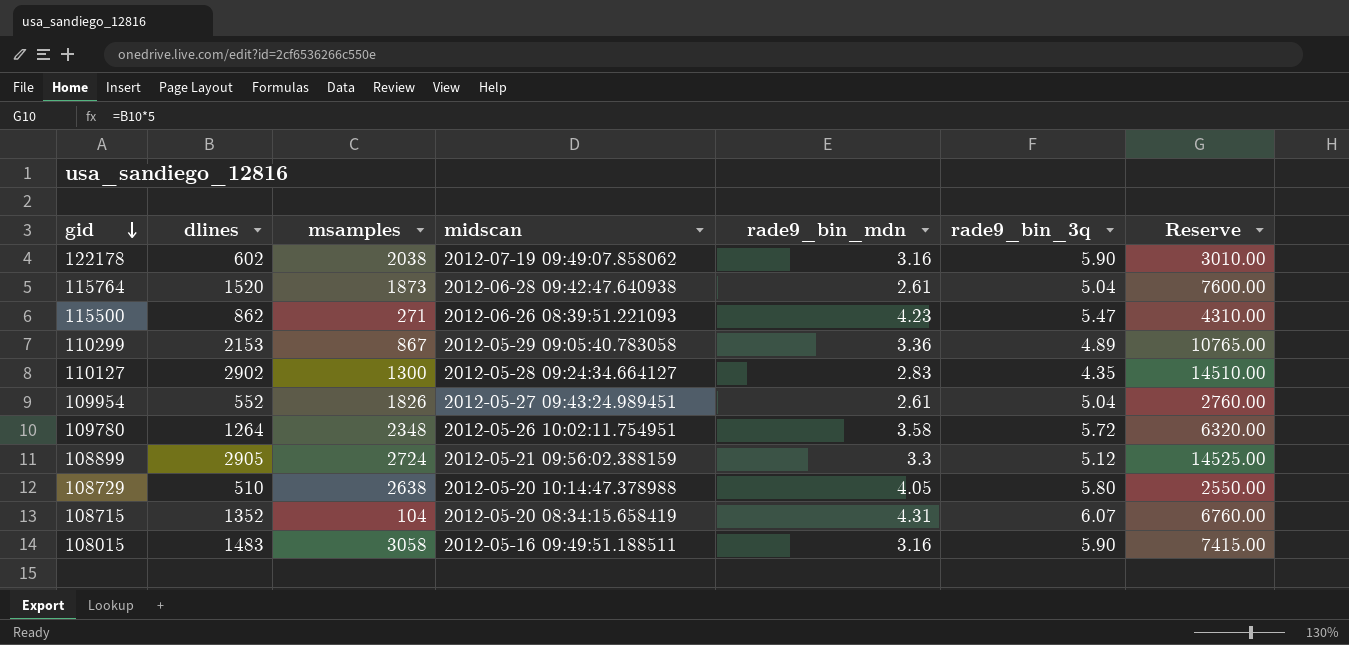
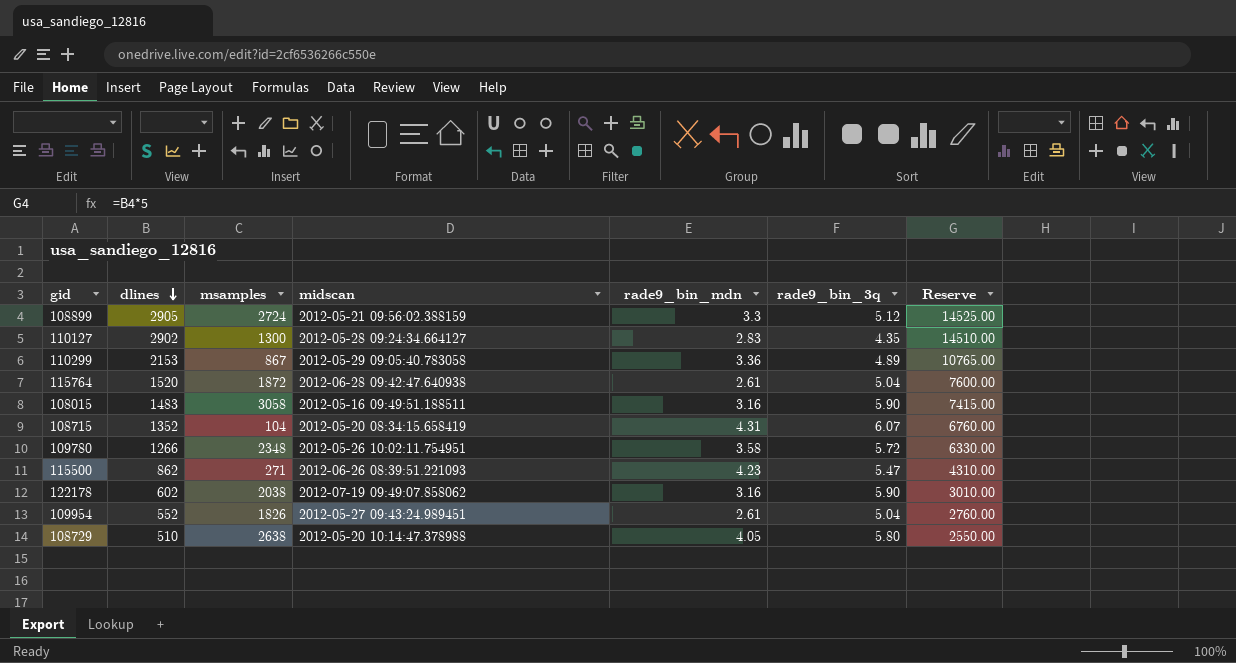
row order: gid descending -> dlines descending
115764 | msamples: 1873 -> 1872
109780 | dlines: 1264 -> 1266
109780 | Reserve: 6320.00 -> 6330.00

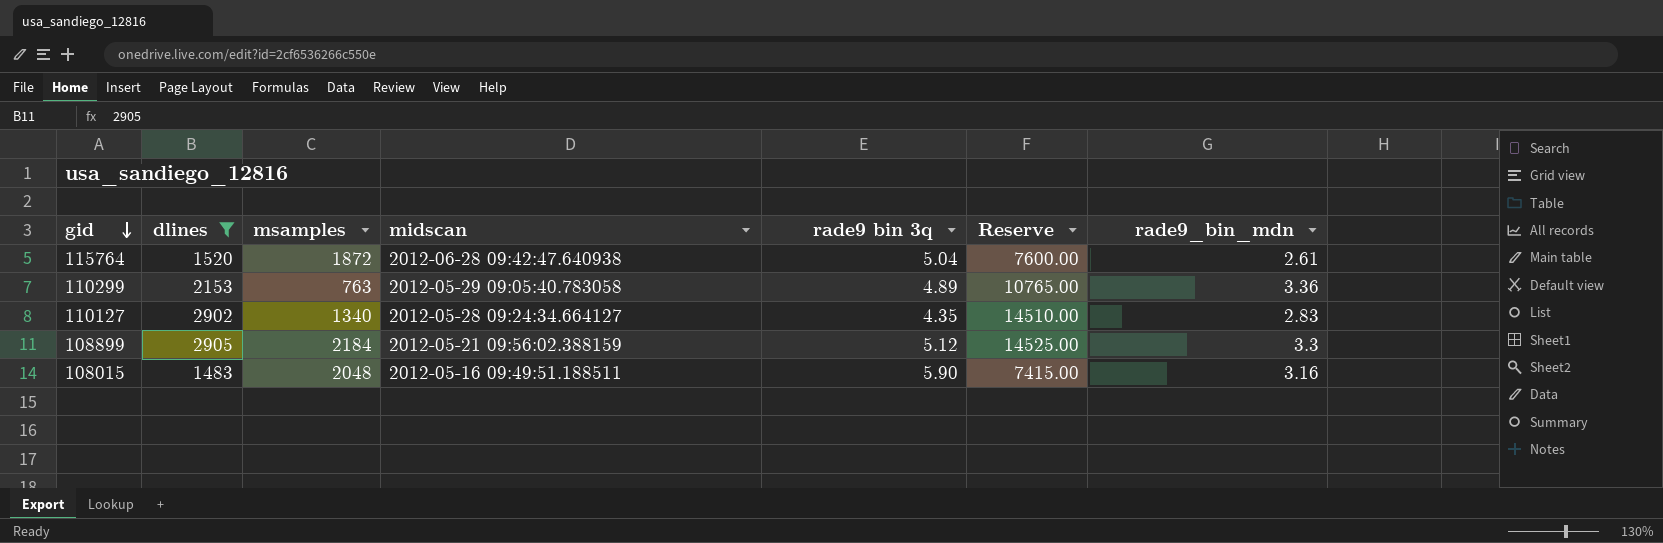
filter: none -> dlines >= 1483
row order: dlines descending -> gid descending
column name: rade9_bin_3q -> rade9 bin 3q
column rade9_bin_mdn | position: 5 -> 7
110299 | msamples: 867 -> 763
110127 | msamples: 1300 -> 1340
108899 | msamples: 2724 -> 2184
108015 | msamples: 3058 -> 2048

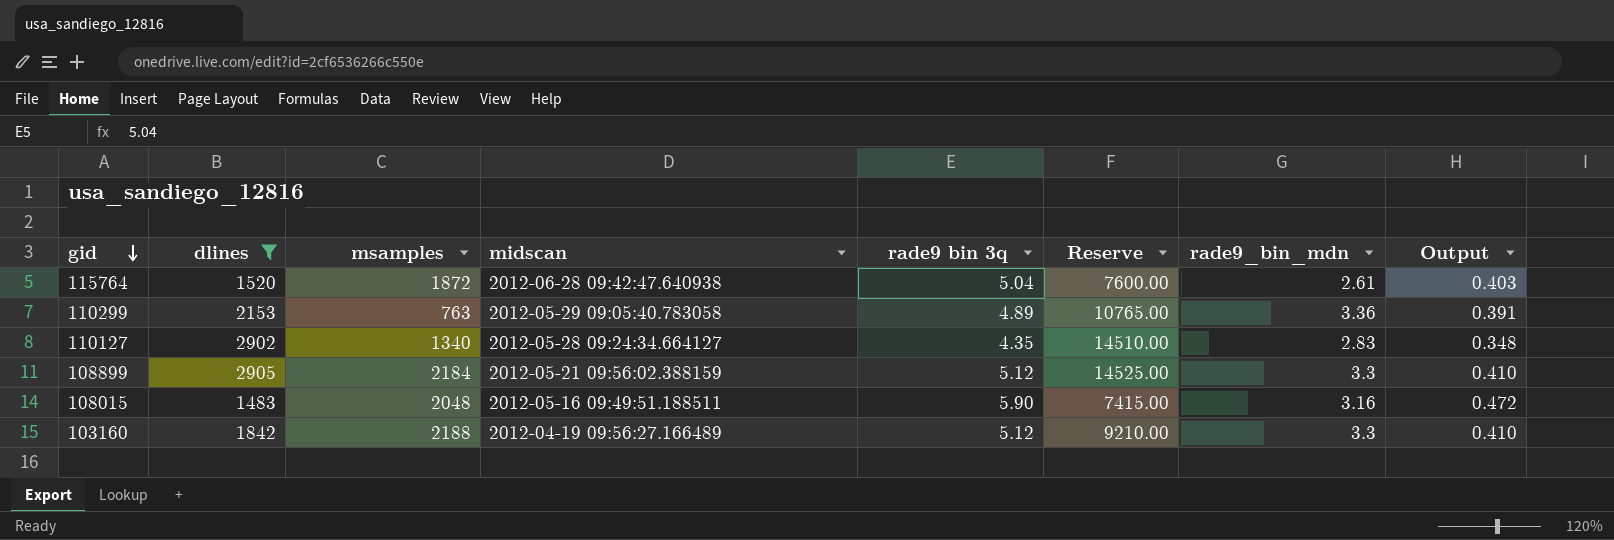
column Output | formula: none -> [rade9 bin 3q] * 0.08
row 103160: none -> 1842 | 2188 | 2012-04-19 09:56:27.166489 | 5.12 | 9210.00 | 3.3 | 0.410

